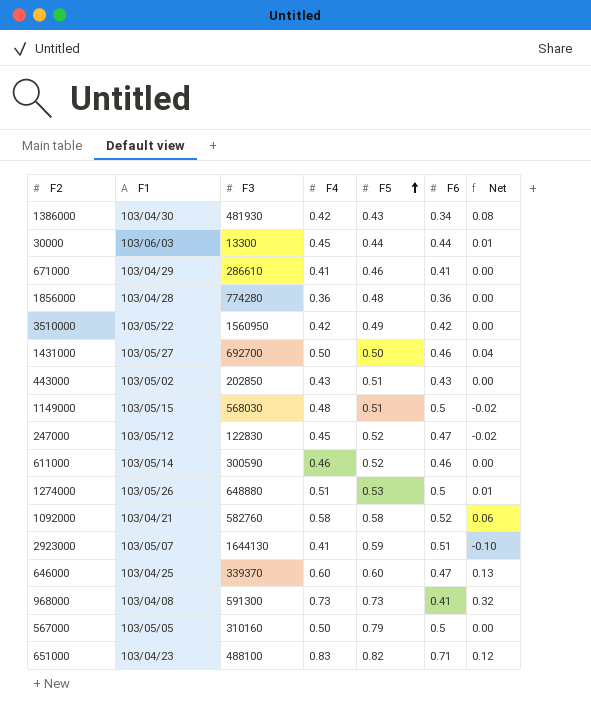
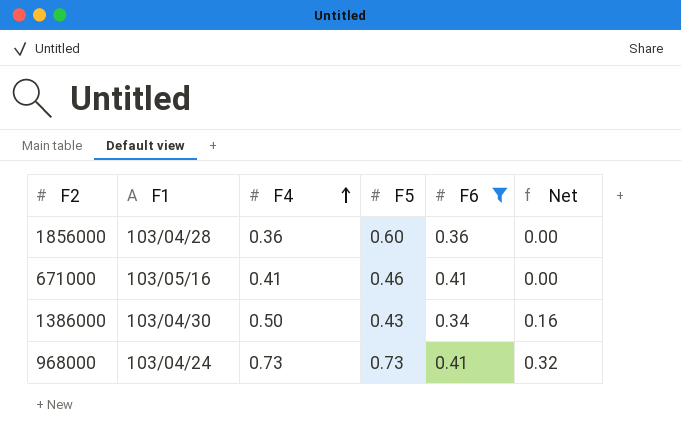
filter: none -> F6 <= 0.41
row order: F5 ascending -> F4 ascending
column F3 | position: 3 -> none
1856000 | F5: 0.48 -> 0.60
671000 | F1: 103/04/29 -> 103/05/16
1386000 | F4: 0.42 -> 0.50
1386000 | Net: 0.08 -> 0.16
968000 | F1: 103/04/08 -> 103/04/24

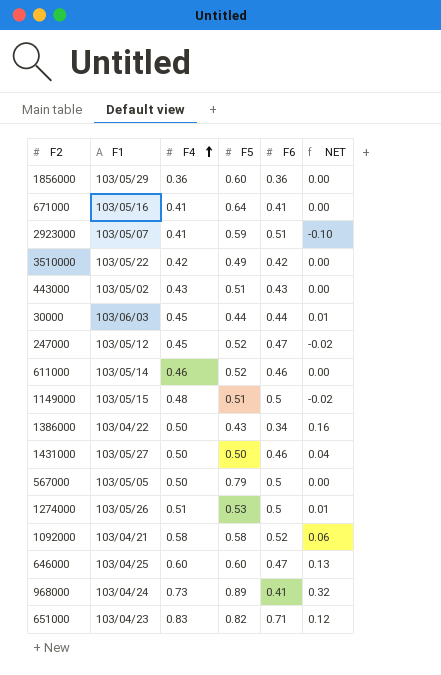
filter: F6 <= 0.41 -> none
column name: Net -> NET
1856000 | F1: 103/04/28 -> 103/05/29
671000 | F5: 0.46 -> 0.64
1386000 | F1: 103/04/30 -> 103/04/22
968000 | F5: 0.73 -> 0.89

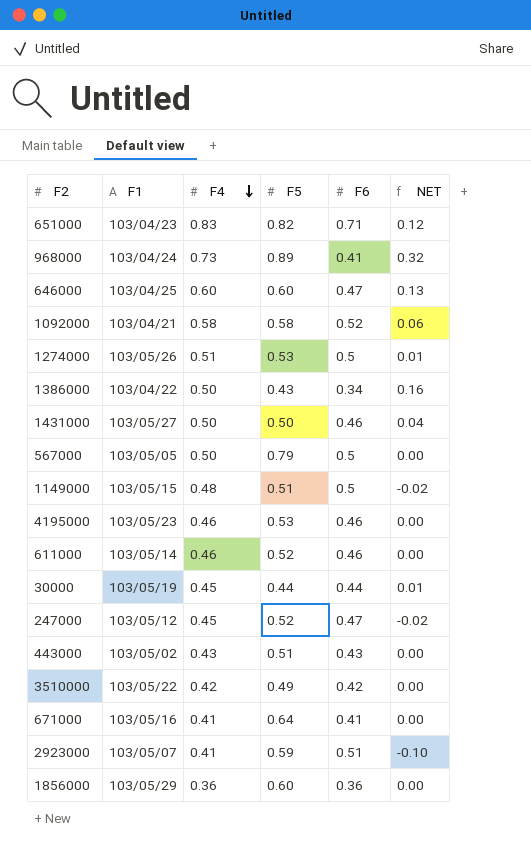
row order: F4 ascending -> F4 descending
row 4195000: none -> 103/05/23 | 0.46 | 0.53 | 0.46 | 0.00
30000 | F1: 103/06/03 -> 103/05/19

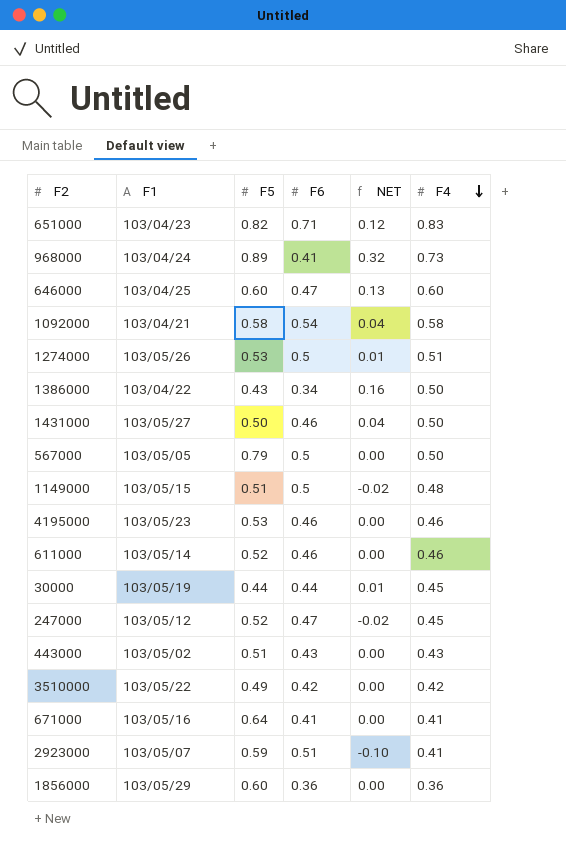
column F4 | position: 3 -> 6
1092000 | F6: 0.52 -> 0.54
1092000 | NET: 0.06 -> 0.04

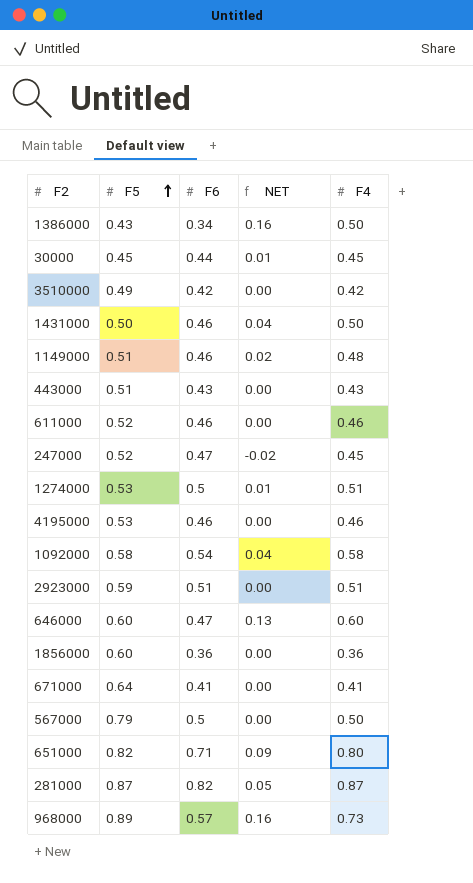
row order: F4 descending -> F5 ascending
column F1 | position: 2 -> none
30000 | F5: 0.44 -> 0.45
1149000 | F6: 0.5 -> 0.46
1149000 | NET: -0.02 -> 0.02
2923000 | NET: -0.10 -> 0.00
2923000 | F4: 0.41 -> 0.51
651000 | NET: 0.12 -> 0.09
651000 | F4: 0.83 -> 0.80
row 281000: none -> 0.87 | 0.82 | 0.05 | 0.87
968000 | F6: 0.41 -> 0.57
968000 | NET: 0.32 -> 0.16

